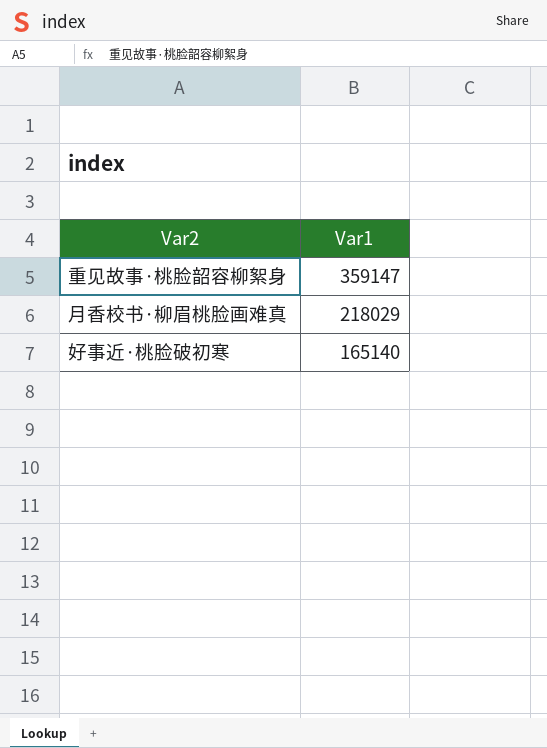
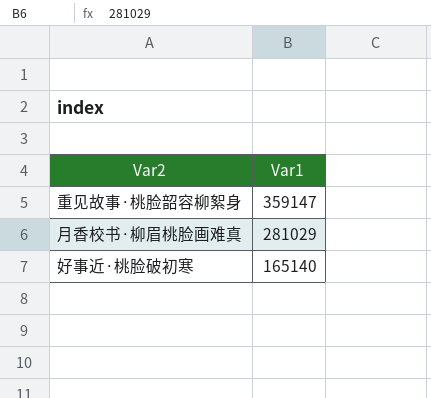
月香校书·柳眉桃脸画难真 | Var1: 218029 -> 281029

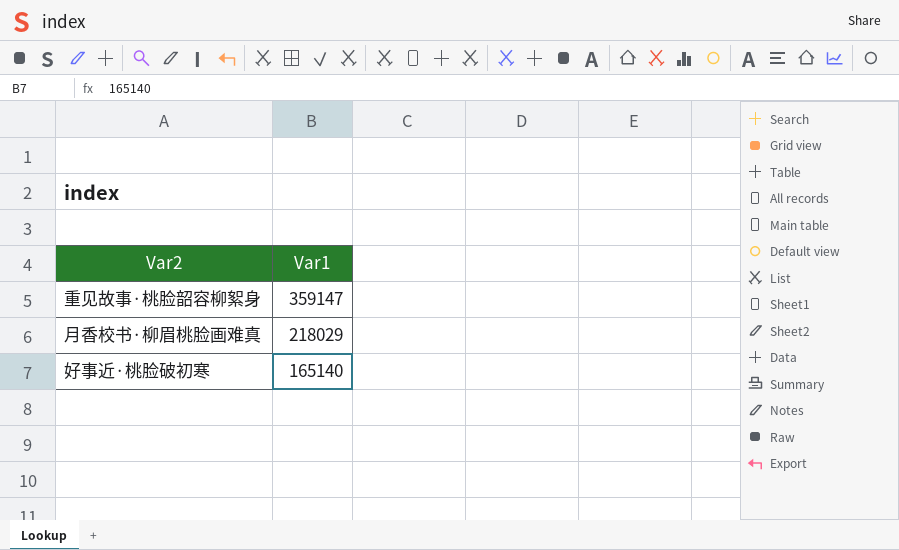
月香校书·柳眉桃脸画难真 | Var1: 281029 -> 218029

